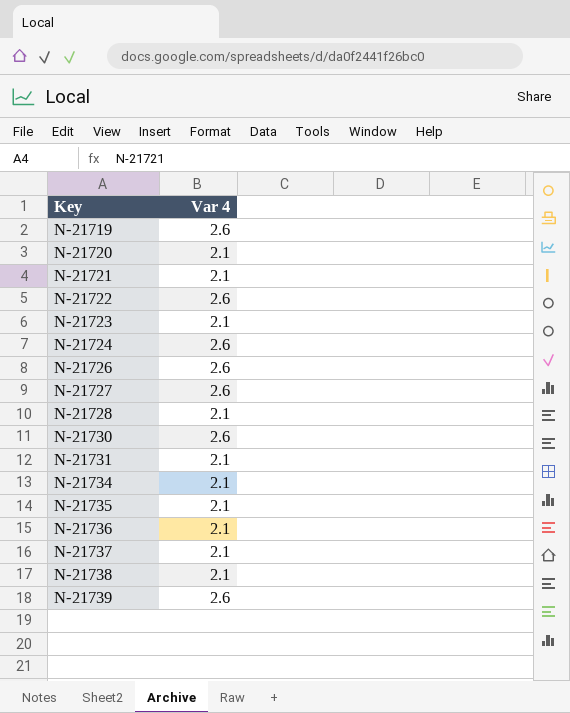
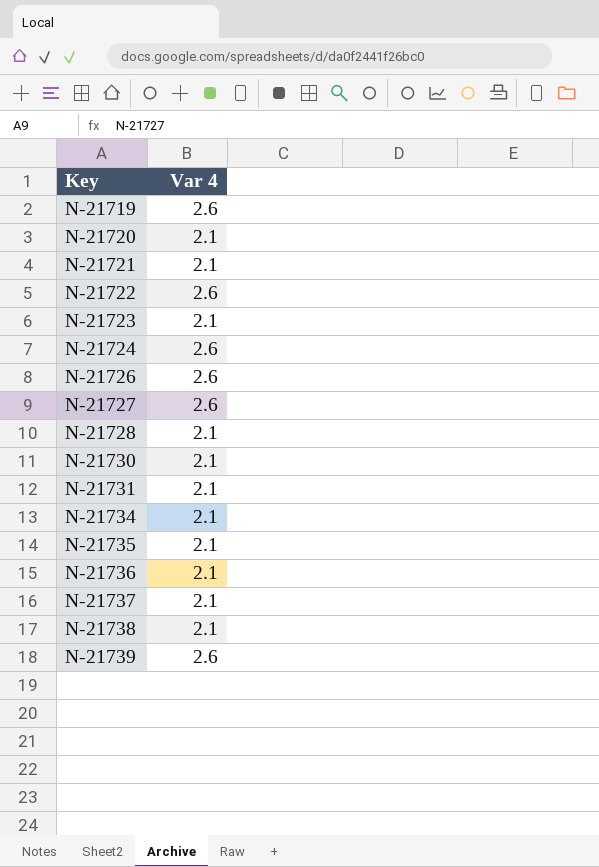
N-21730 | Var 4: 2.6 -> 2.1

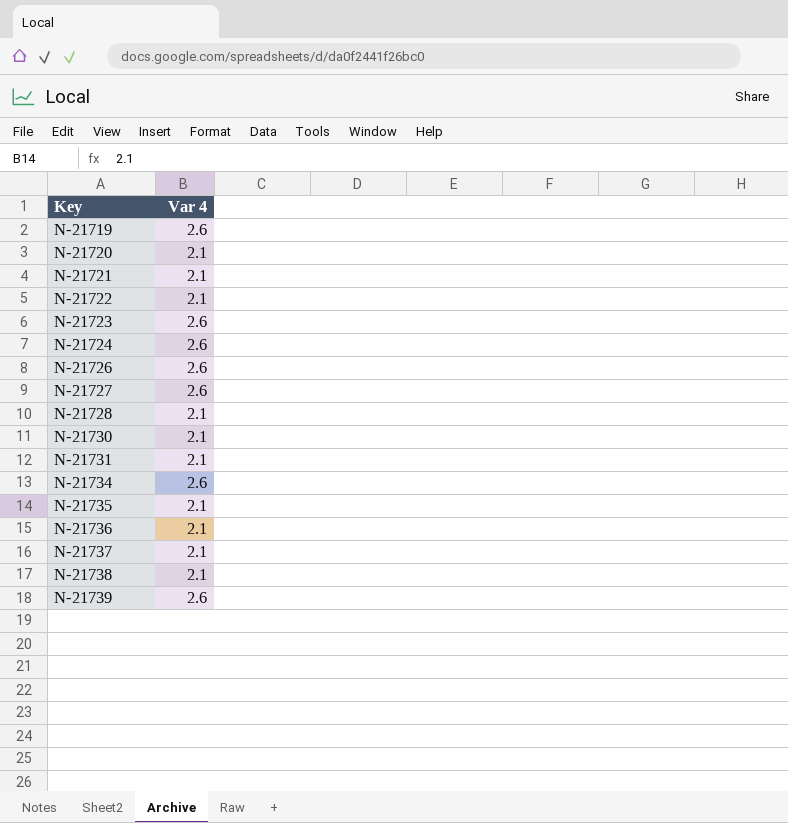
N-21722 | Var 4: 2.6 -> 2.1
N-21723 | Var 4: 2.1 -> 2.6
N-21734 | Var 4: 2.1 -> 2.6

